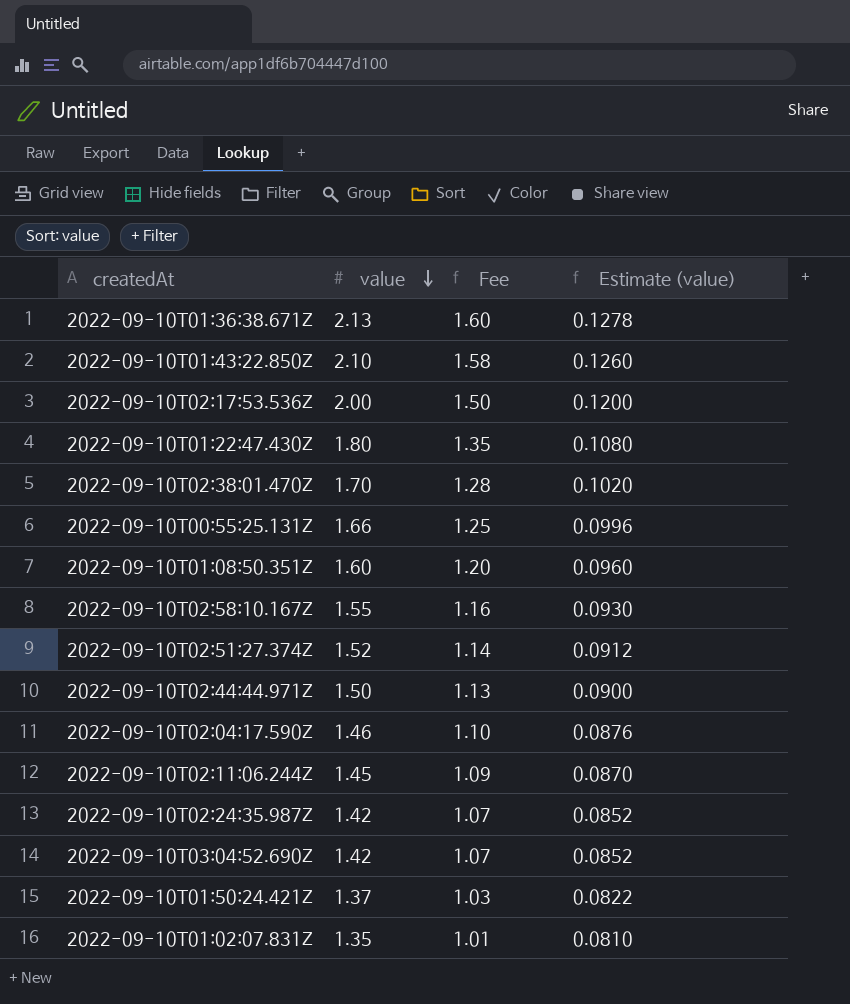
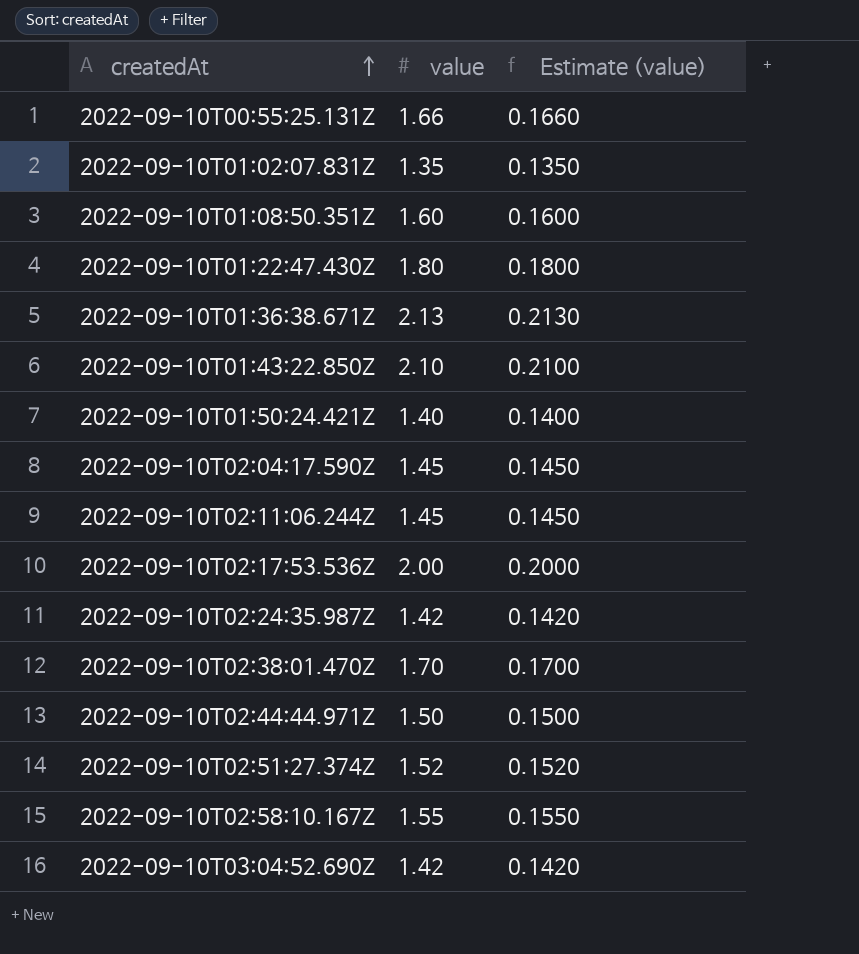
row order: value descending -> createdAt ascending
column Fee | formula: [value] * 0.75 -> none
column Estimate (value) | formula: [value] * 0.06 -> [value] * 0.1
2022-09-10T01:50:24.421Z | value: 1.37 -> 1.40
2022-09-10T02:04:17.590Z | value: 1.46 -> 1.45

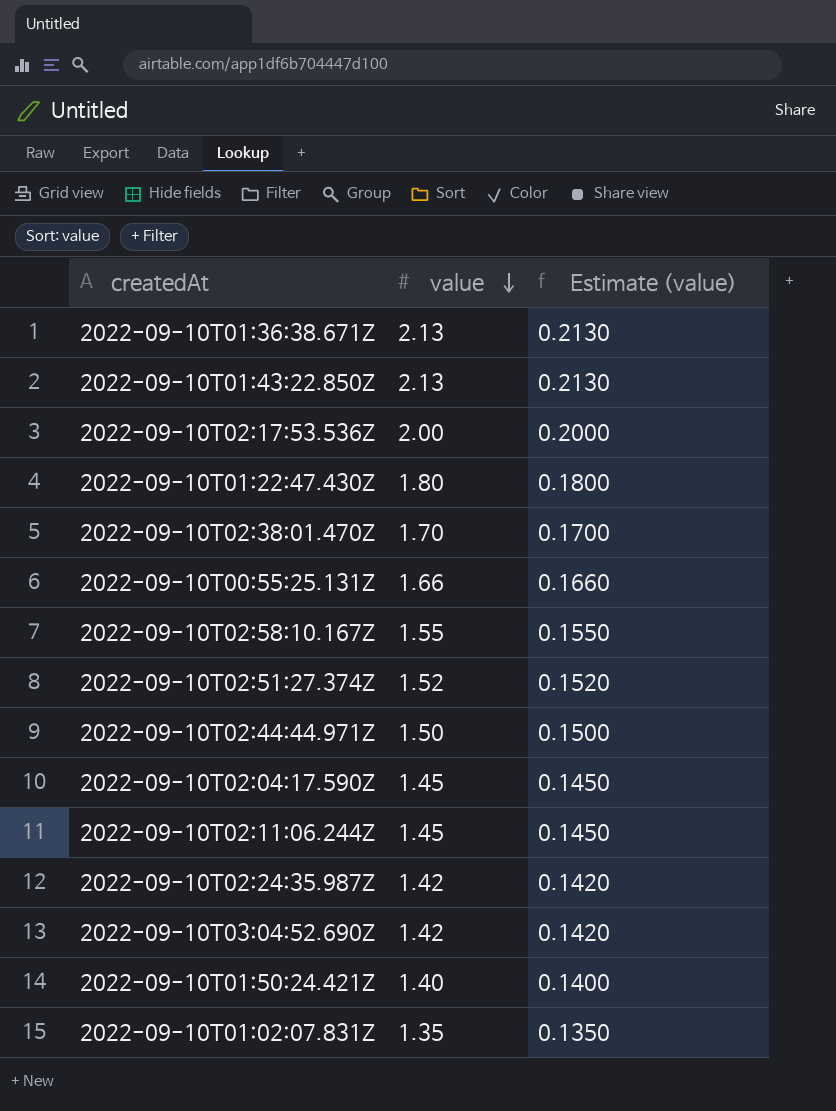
row order: createdAt ascending -> value descending
row 2022-09-10T01:08:50.351Z: 1.60 | 0.1600 -> none
2022-09-10T01:43:22.850Z | value: 2.10 -> 2.13
2022-09-10T01:43:22.850Z | Estimate (value): 0.2100 -> 0.2130

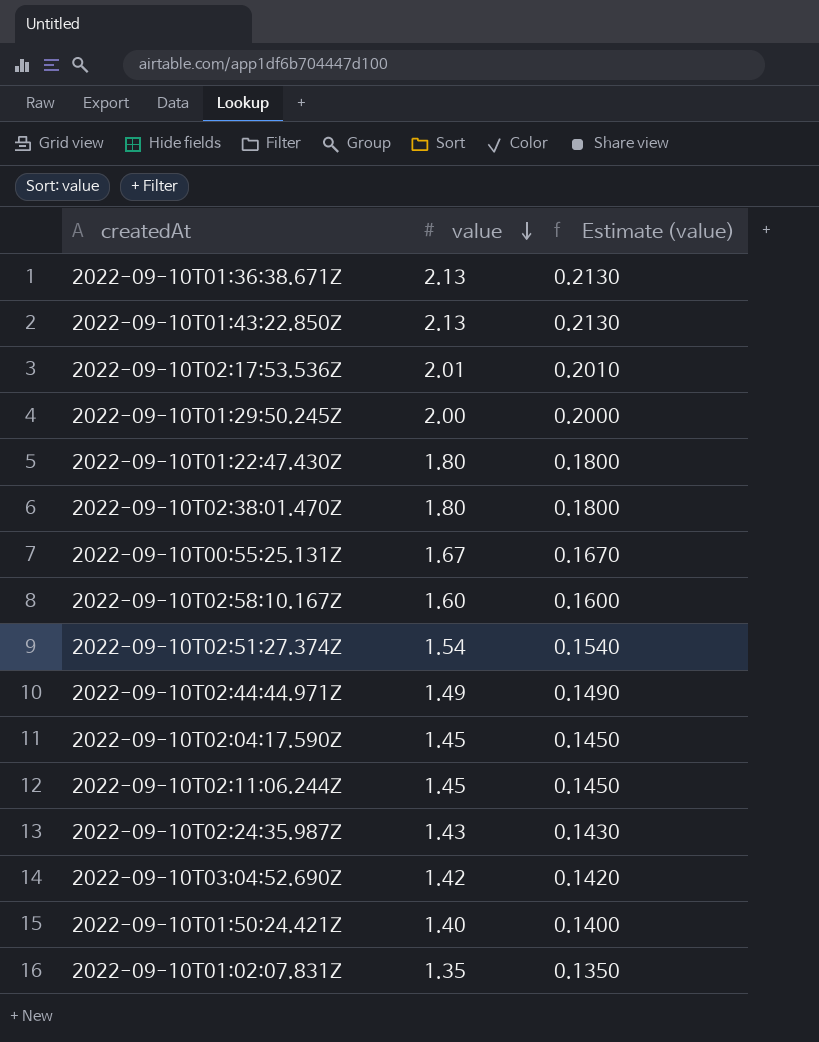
2022-09-10T02:17:53.536Z | value: 2.00 -> 2.01
2022-09-10T02:17:53.536Z | Estimate (value): 0.2000 -> 0.2010
row 2022-09-10T01:29:50.245Z: none -> 2.00 | 0.2000
2022-09-10T02:38:01.470Z | value: 1.70 -> 1.80
2022-09-10T02:38:01.470Z | Estimate (value): 0.1700 -> 0.1800
2022-09-10T00:55:25.131Z | value: 1.66 -> 1.67
2022-09-10T00:55:25.131Z | Estimate (value): 0.1660 -> 0.1670
2022-09-10T02:58:10.167Z | value: 1.55 -> 1.60
2022-09-10T02:58:10.167Z | Estimate (value): 0.1550 -> 0.1600
2022-09-10T02:51:27.374Z | value: 1.52 -> 1.54
2022-09-10T02:51:27.374Z | Estimate (value): 0.1520 -> 0.1540
2022-09-10T02:44:44.971Z | value: 1.50 -> 1.49
2022-09-10T02:44:44.971Z | Estimate (value): 0.1500 -> 0.1490
2022-09-10T02:24:35.987Z | value: 1.42 -> 1.43
2022-09-10T02:24:35.987Z | Estimate (value): 0.1420 -> 0.1430

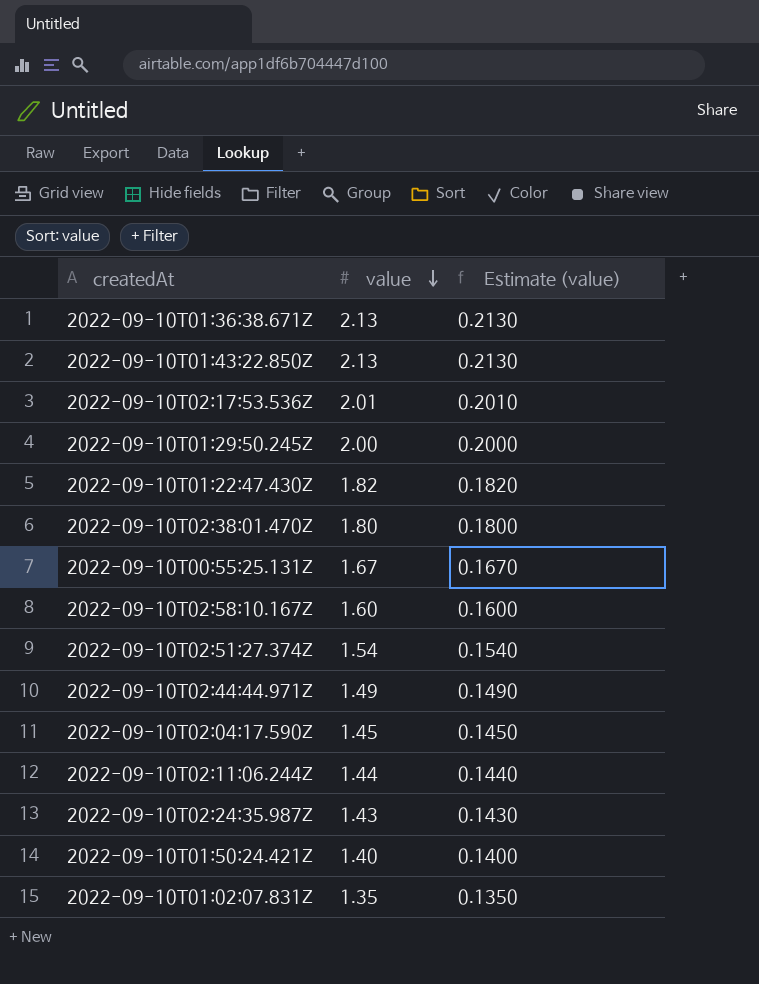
row 2022-09-10T03:04:52.690Z: 1.42 | 0.1420 -> none
2022-09-10T01:22:47.430Z | value: 1.80 -> 1.82
2022-09-10T01:22:47.430Z | Estimate (value): 0.1800 -> 0.1820
2022-09-10T02:11:06.244Z | value: 1.45 -> 1.44
2022-09-10T02:11:06.244Z | Estimate (value): 0.1450 -> 0.1440

